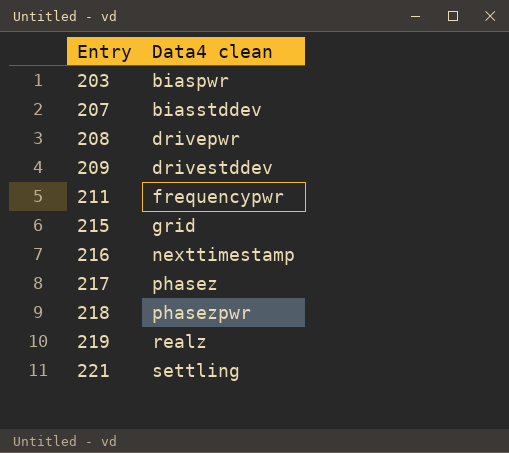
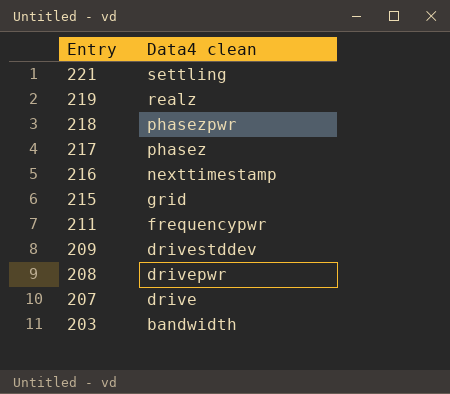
row order: Entry ascending -> Entry descending
207 | Data4 clean: biasstddev -> drive
203 | Data4 clean: biaspwr -> bandwidth

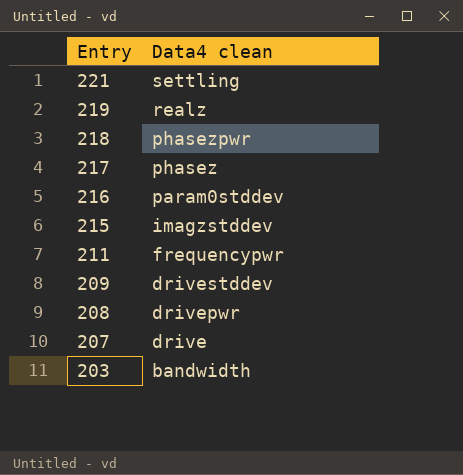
216 | Data4 clean: nexttimestamp -> param0stddev
215 | Data4 clean: grid -> imagzstddev

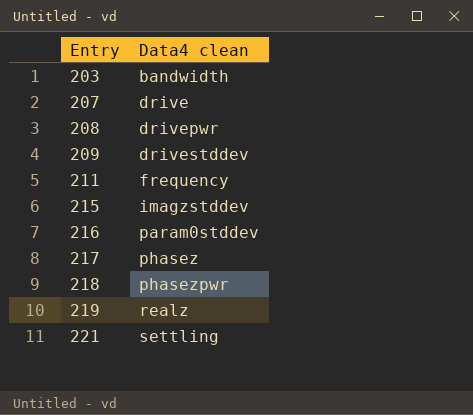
row order: Entry descending -> Entry ascending
211 | Data4 clean: frequencypwr -> frequency

